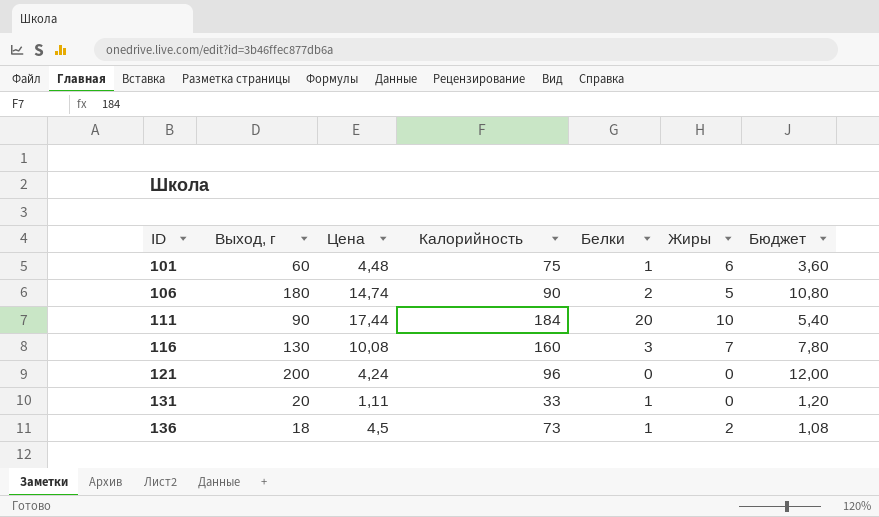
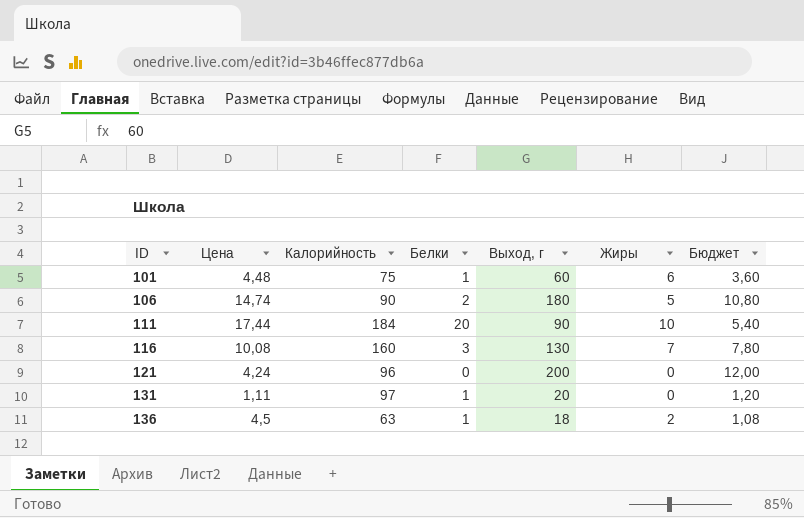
column Выход, г | position: 2 -> 5
131 | Калорийность: 33 -> 97
136 | Калорийность: 73 -> 63

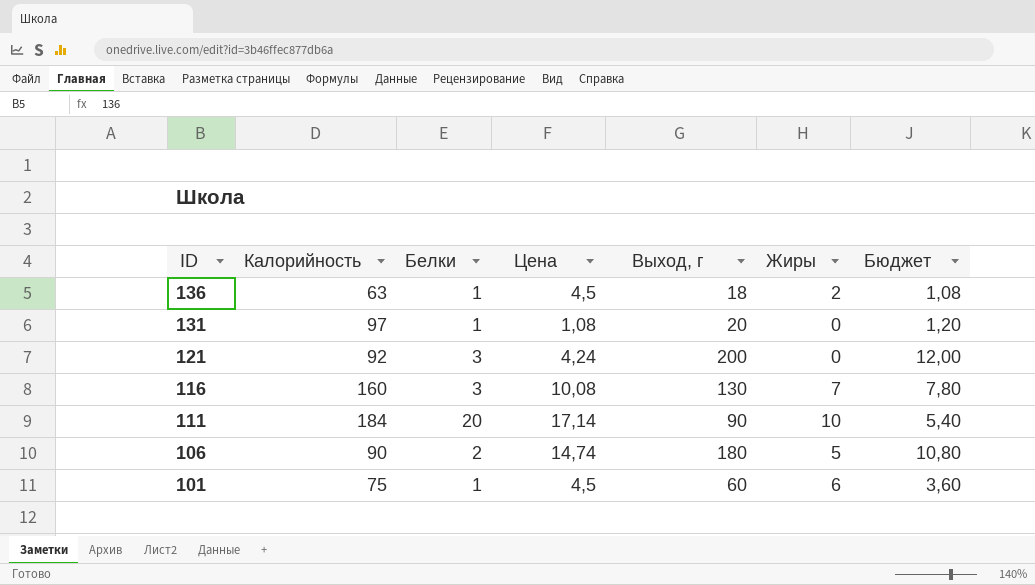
row order: ID ascending -> ID descending
column Цена | position: 2 -> 4
131 | Цена: 1,11 -> 1,08
121 | Калорийность: 96 -> 92
121 | Белки: 0 -> 3
111 | Цена: 17,44 -> 17,14
101 | Цена: 4,48 -> 4,5

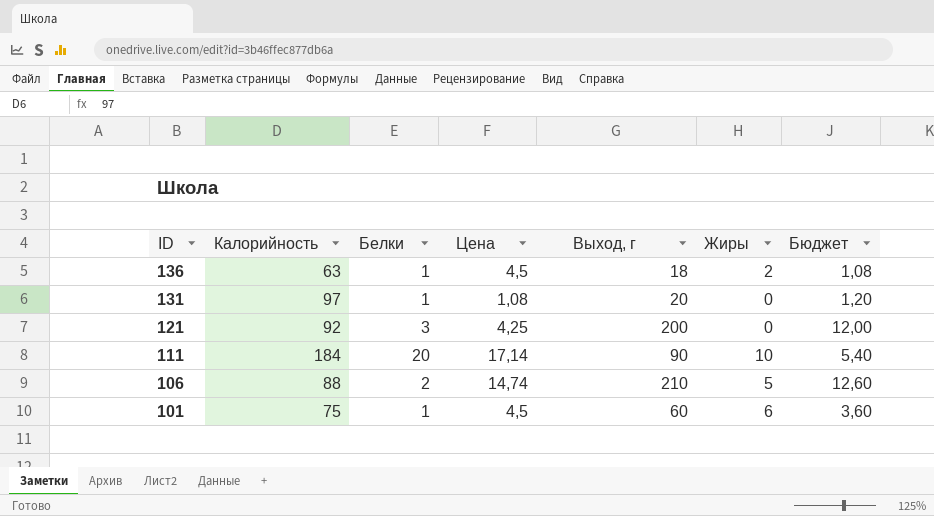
row 116: 160 | 3 | 10,08 | 130 | 7 | 7,80 -> none
121 | Цена: 4,24 -> 4,25
106 | Калорийность: 90 -> 88
106 | Выход, г: 180 -> 210
106 | Бюджет: 10,80 -> 12,60

